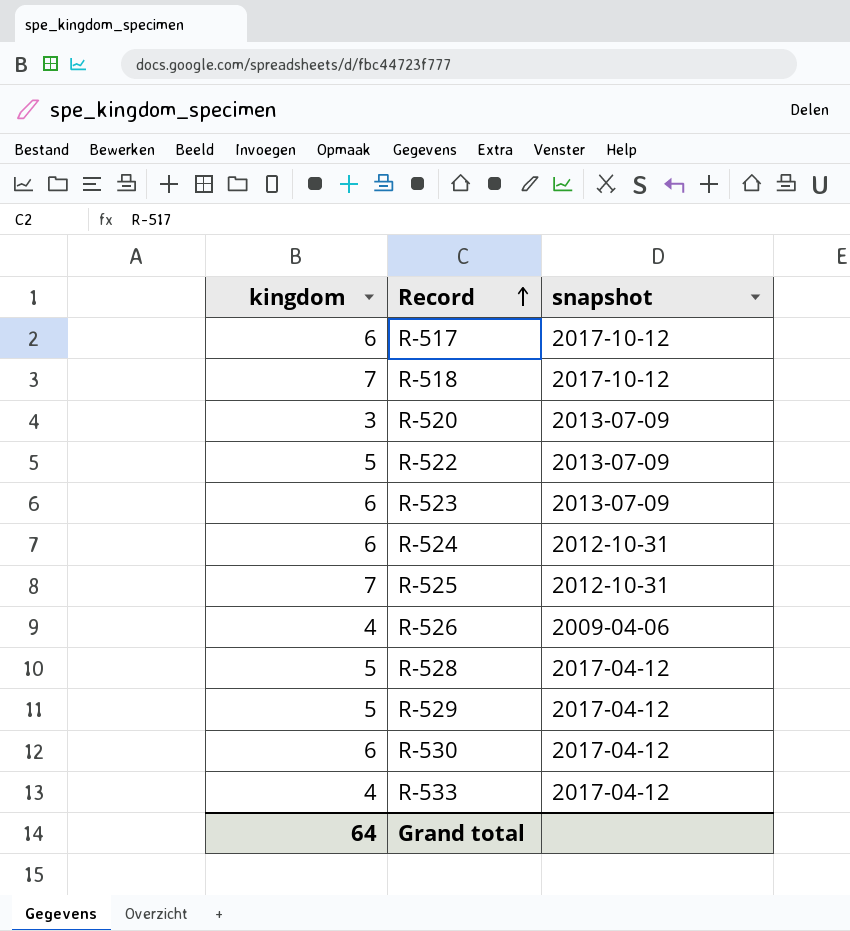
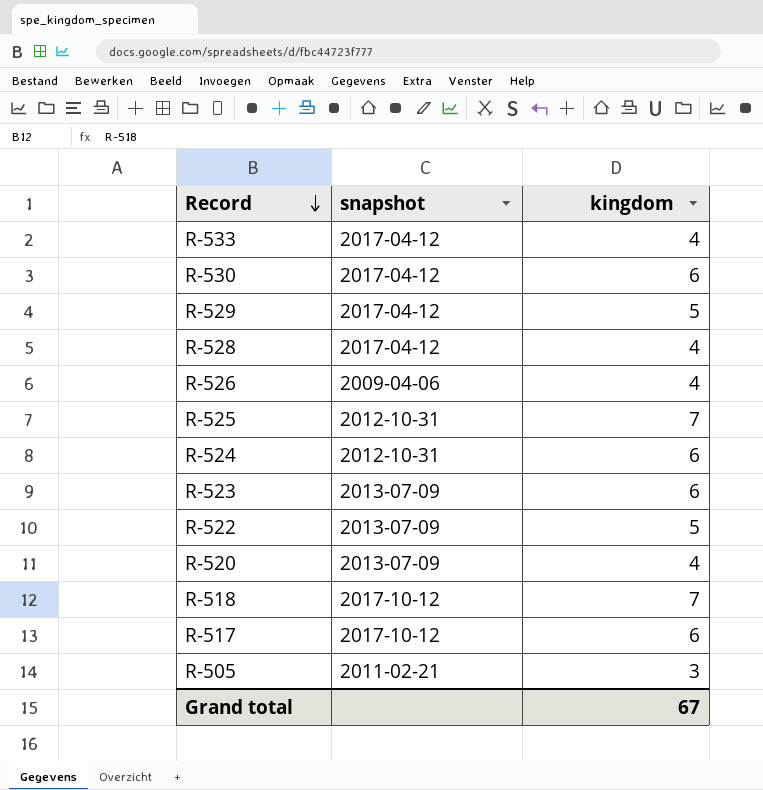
row order: Record ascending -> Record descending
column kingdom | position: 1 -> 3
R-528 | kingdom: 5 -> 4
R-520 | kingdom: 3 -> 4
row R-505: none -> 2011-02-21 | 3
Grand total | kingdom: 64 -> 67

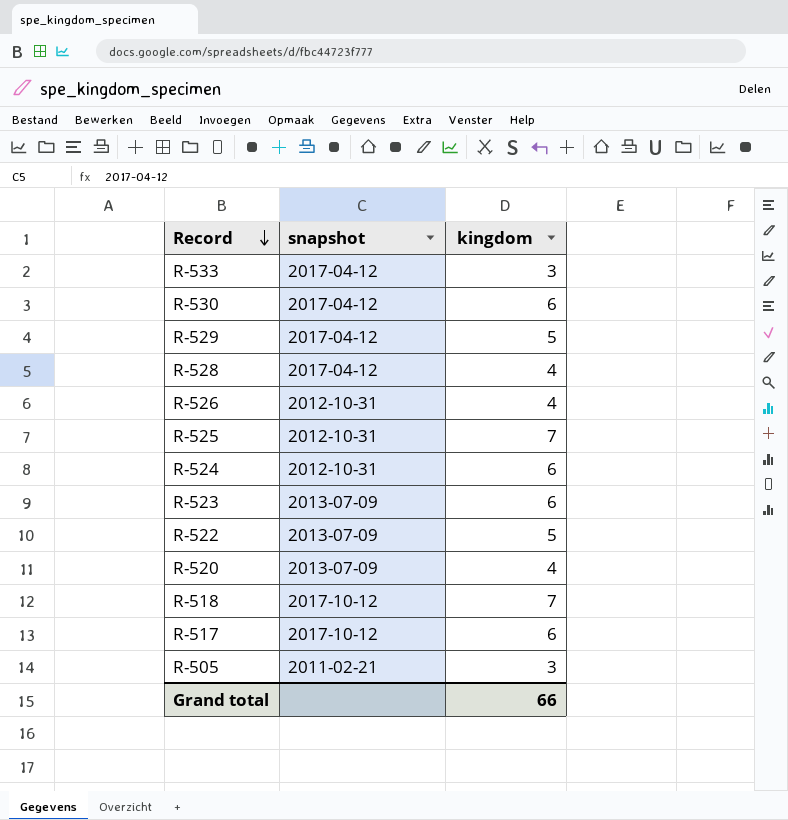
R-533 | kingdom: 4 -> 3
R-526 | snapshot: 2009-04-06 -> 2012-10-31
Grand total | kingdom: 67 -> 66

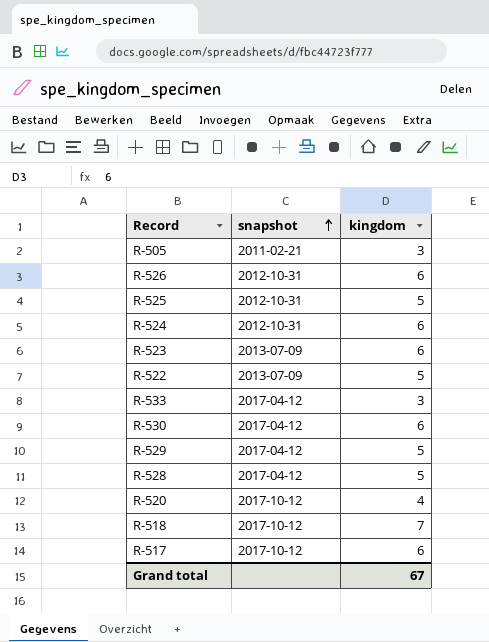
row order: Record descending -> snapshot ascending
R-526 | kingdom: 4 -> 6
R-525 | kingdom: 7 -> 5
R-528 | kingdom: 4 -> 5
R-520 | snapshot: 2013-07-09 -> 2017-10-12
Grand total | kingdom: 66 -> 67

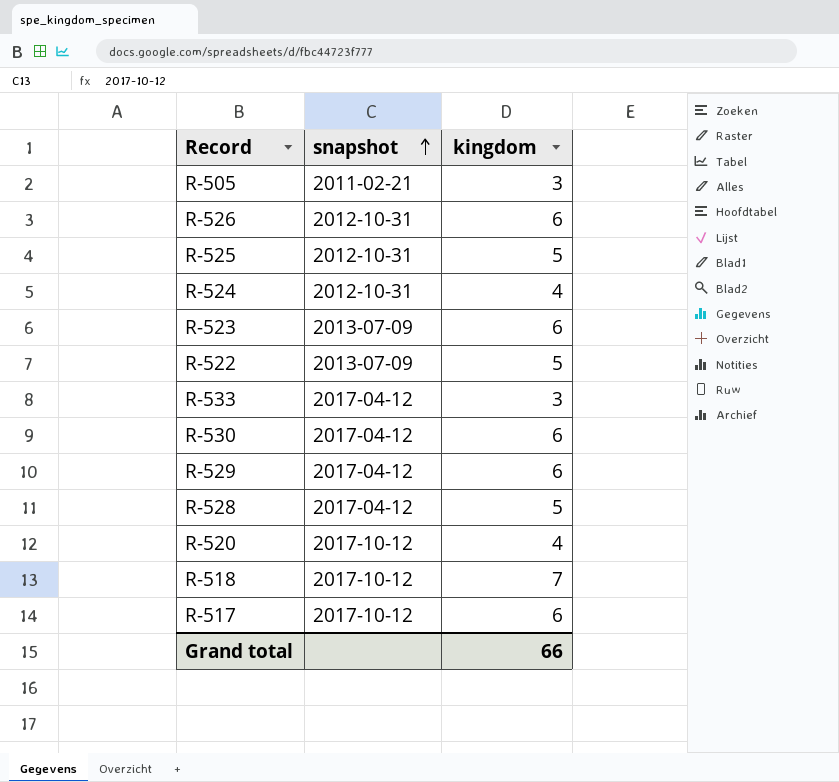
R-524 | kingdom: 6 -> 4
R-529 | kingdom: 5 -> 6
Grand total | kingdom: 67 -> 66

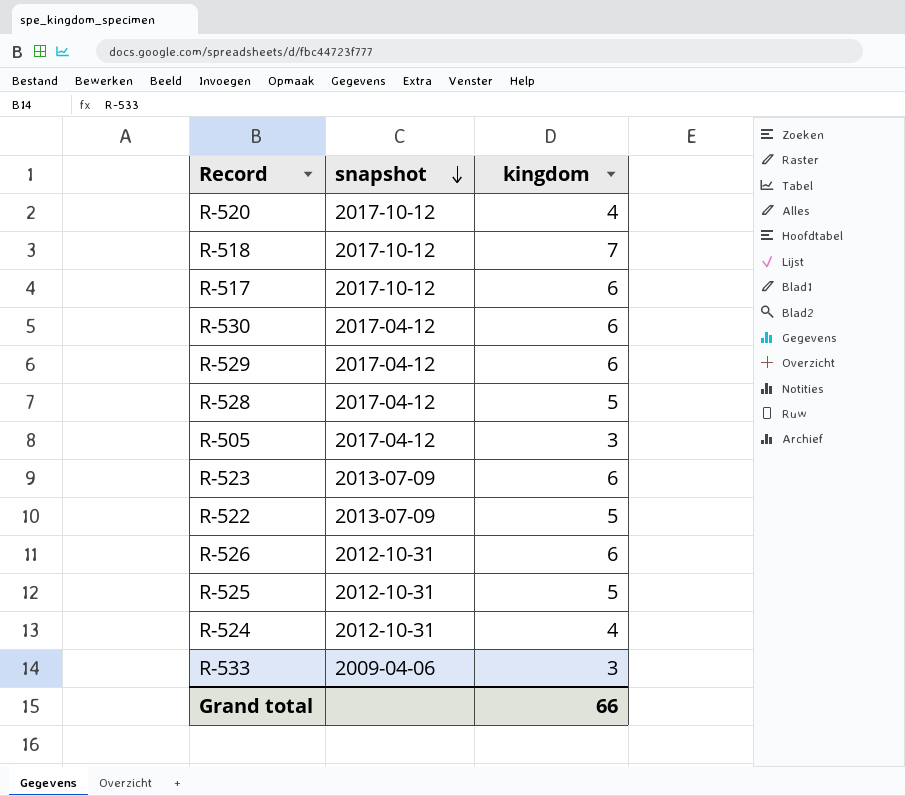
row order: snapshot ascending -> snapshot descending
R-505 | snapshot: 2011-02-21 -> 2017-04-12
R-533 | snapshot: 2017-04-12 -> 2009-04-06

